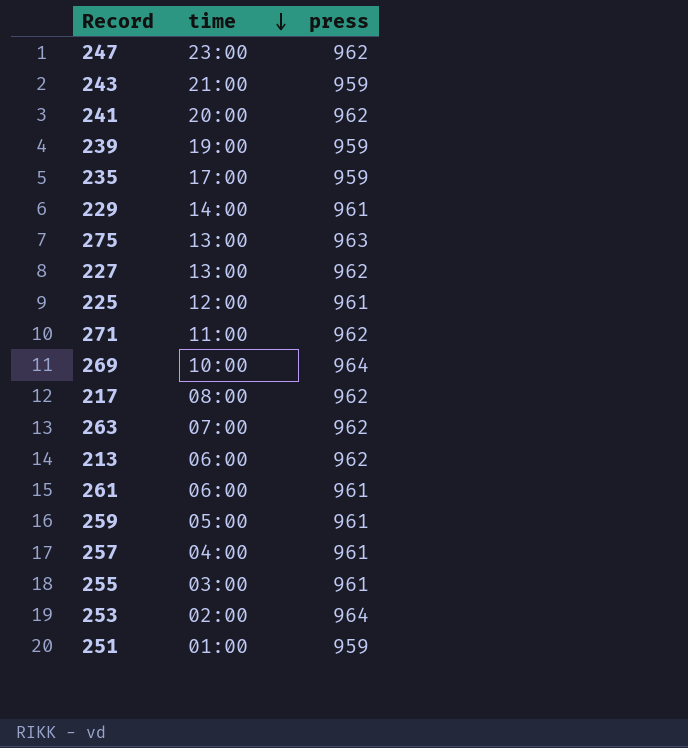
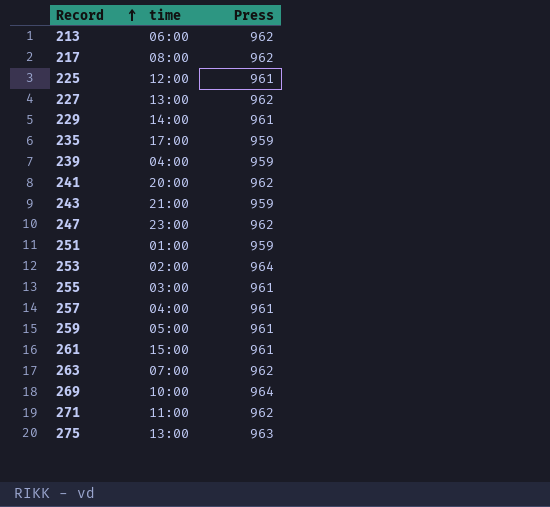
row order: time descending -> Record ascending
column name: press -> Press
239 | time: 19:00 -> 04:00
261 | time: 06:00 -> 15:00

